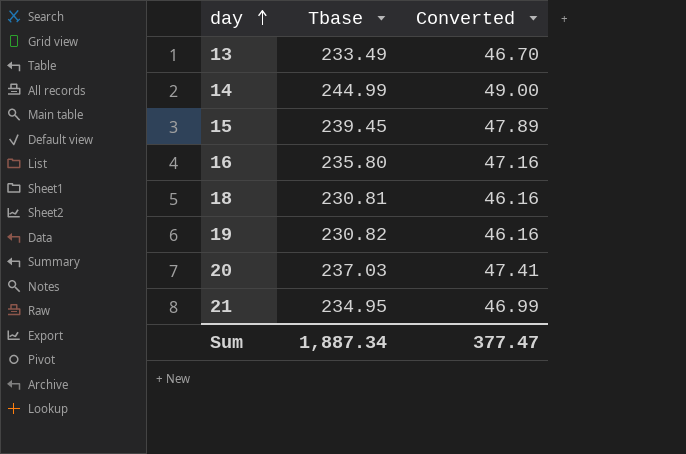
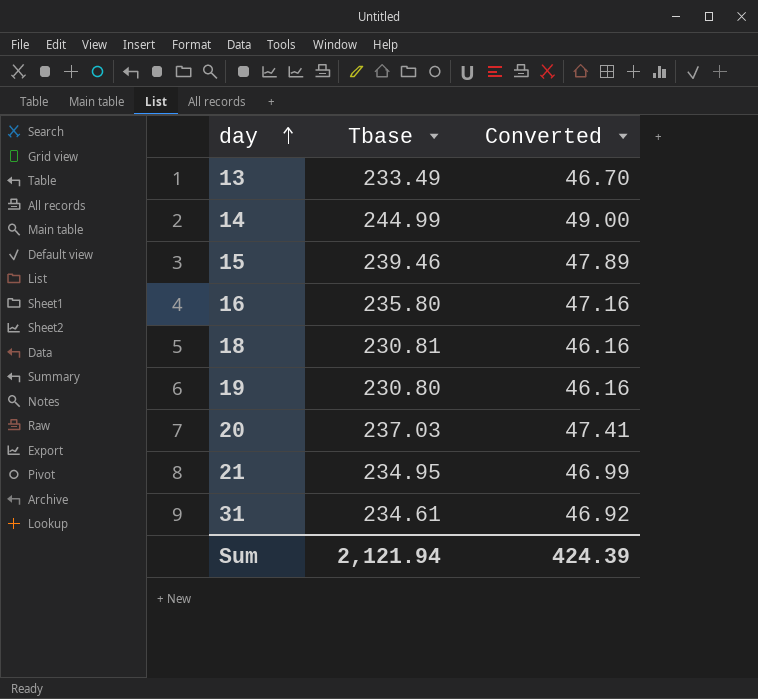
15 | Tbase: 239.45 -> 239.46
19 | Tbase: 230.82 -> 230.80
row 31: none -> 234.61 | 46.92
Sum | Tbase: 1,887.34 -> 2,121.94
Sum | Converted: 377.47 -> 424.39

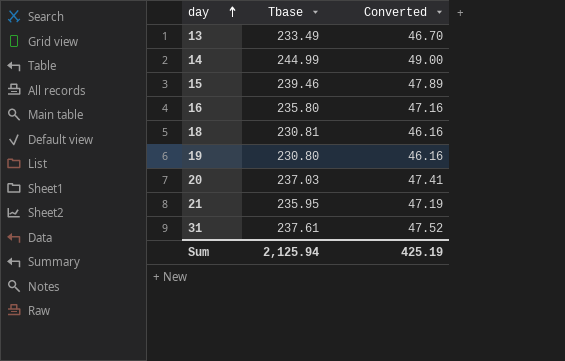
21 | Tbase: 234.95 -> 235.95
21 | Converted: 46.99 -> 47.19
31 | Tbase: 234.61 -> 237.61
31 | Converted: 46.92 -> 47.52
Sum | Tbase: 2,121.94 -> 2,125.94
Sum | Converted: 424.39 -> 425.19

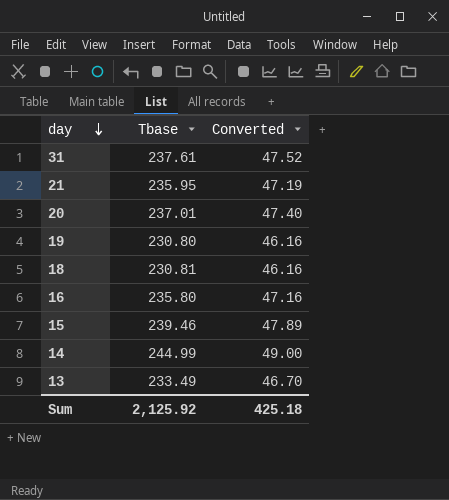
row order: day ascending -> day descending
20 | Tbase: 237.03 -> 237.01
20 | Converted: 47.41 -> 47.40
Sum | Tbase: 2,125.94 -> 2,125.92
Sum | Converted: 425.19 -> 425.18

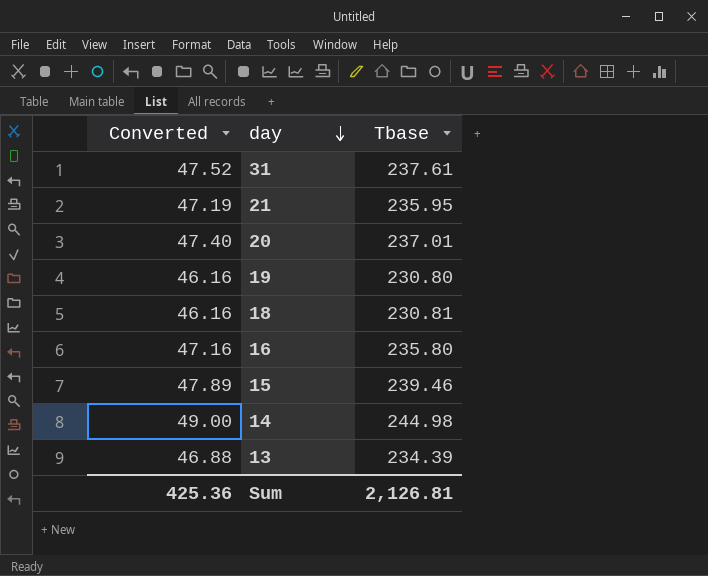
column Converted | position: 3 -> 1
14 | Tbase: 244.99 -> 244.98
13 | Converted: 46.70 -> 46.88
13 | Tbase: 233.49 -> 234.39
Sum | Converted: 425.18 -> 425.36
Sum | Tbase: 2,125.92 -> 2,126.81

